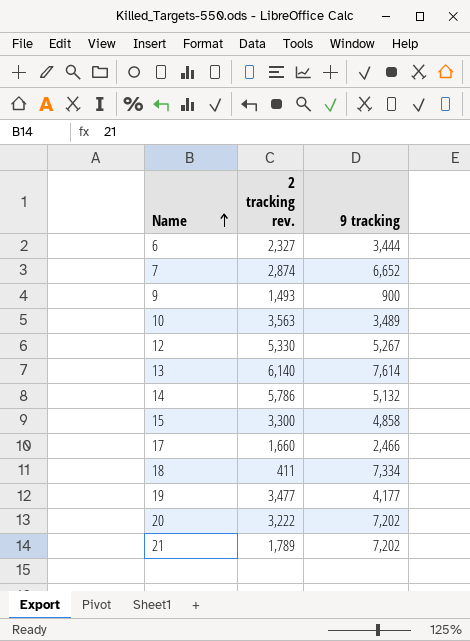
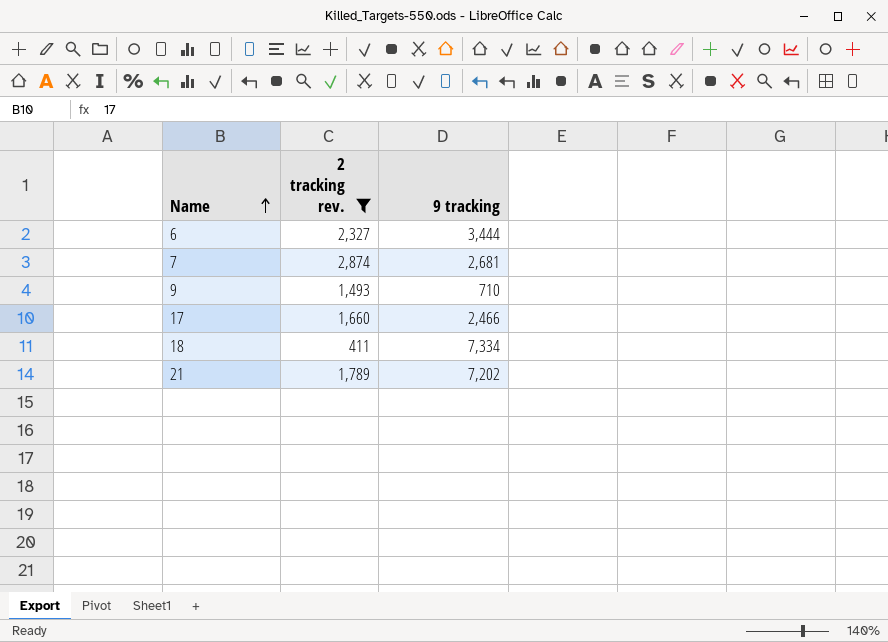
filter: none -> 2 tracking rev. <= 2,874
7 | 9 tracking: 6,652 -> 2,681
9 | 9 tracking: 900 -> 710

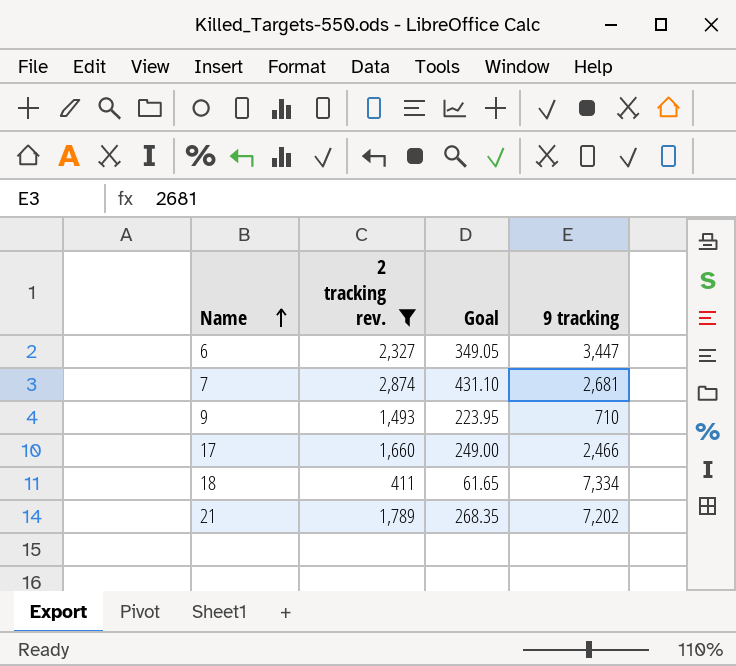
column Goal | formula: none -> [2 tracking rev.] * 0.15
6 | 9 tracking: 3,444 -> 3,447

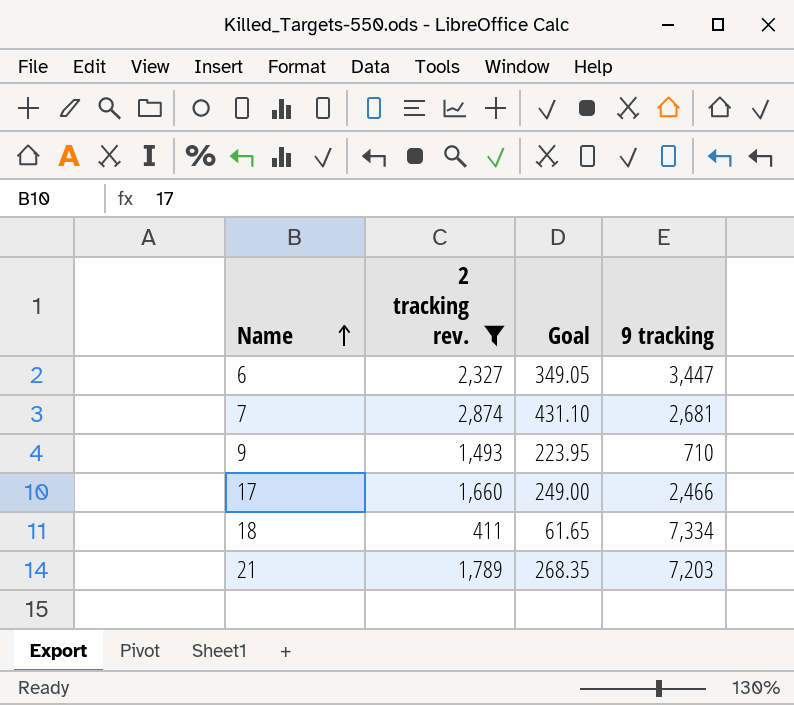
21 | 9 tracking: 7,202 -> 7,203

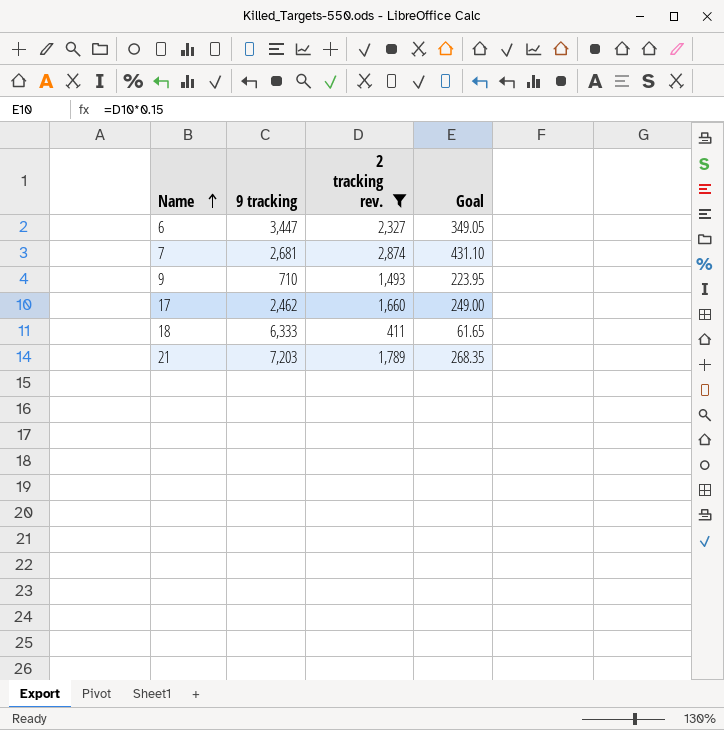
column 9 tracking | position: 4 -> 2
17 | 9 tracking: 2,466 -> 2,462
18 | 9 tracking: 7,334 -> 6,333

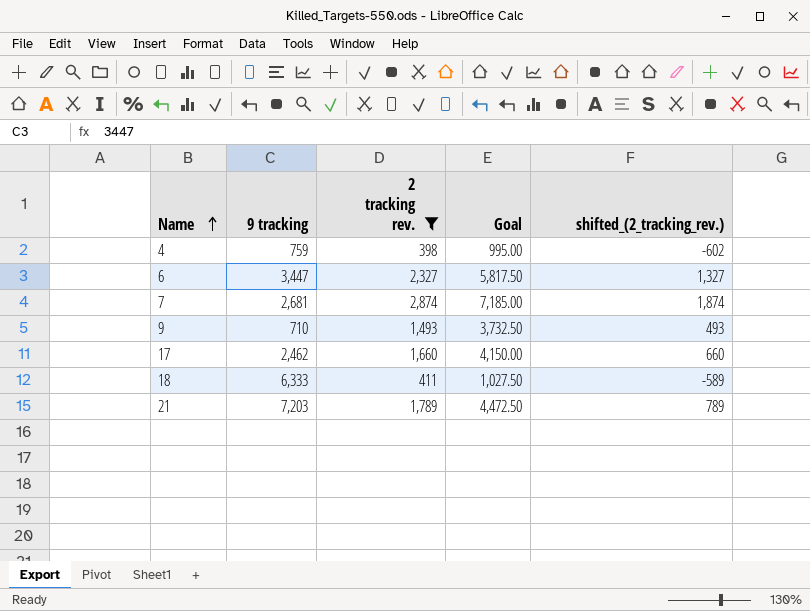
column Goal | formula: [2 tracking rev.] * 0.15 -> [2 tracking rev.] * 2.5
column shifted_(2_tracking_rev.) | formula: none -> [2 tracking rev.] - 1000
row 4: none -> 759 | 398 | 995.00 | -602

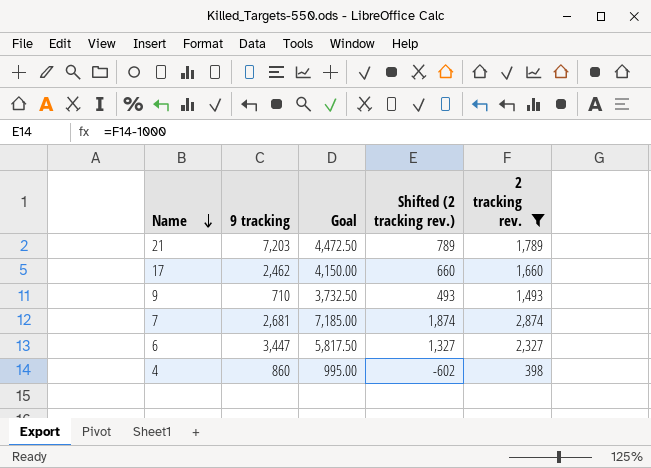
row order: Name ascending -> Name descending
column name: shifted_(2_tracking_rev.) -> Shifted (2 tracking rev.)
column 2 tracking rev. | position: 3 -> 5
row 18: 6,333 | 411 | 1,027.50 | -589 -> none
4 | 9 tracking: 759 -> 860

